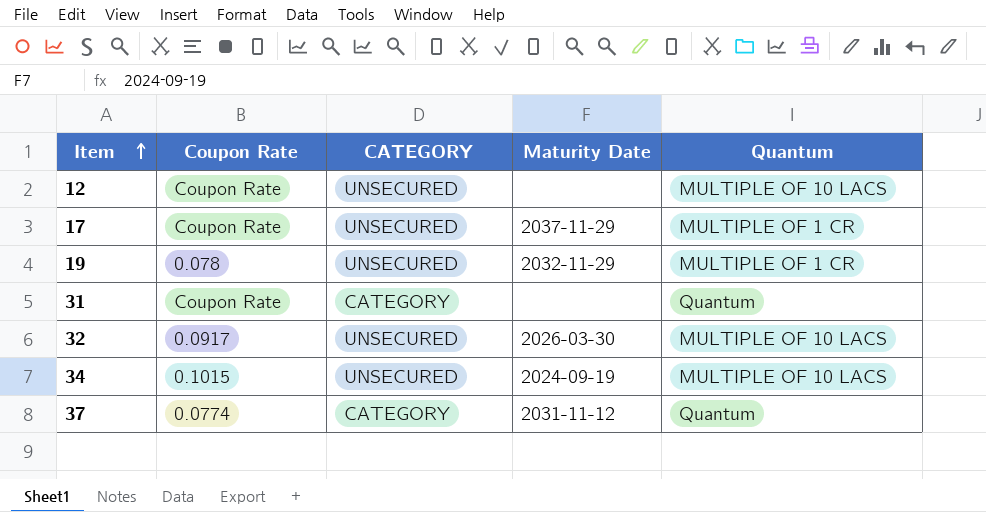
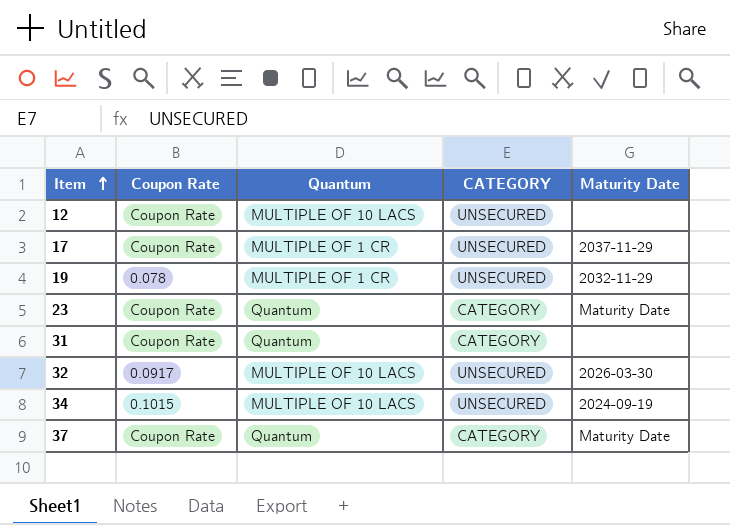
column Quantum | position: 5 -> 3
row 23: none -> Coupon Rate | Quantum | CATEGORY | Maturity Date
37 | Coupon Rate: 0.0774 -> Coupon Rate
37 | Maturity Date: 2031-11-12 -> Maturity Date

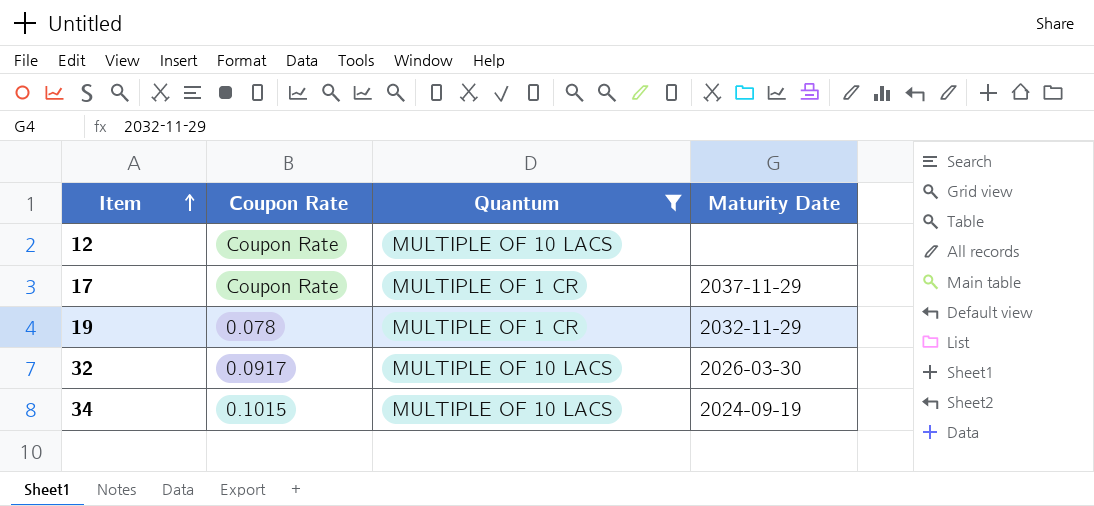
filter: none -> Quantum != Quantum
column CATEGORY | position: 4 -> none

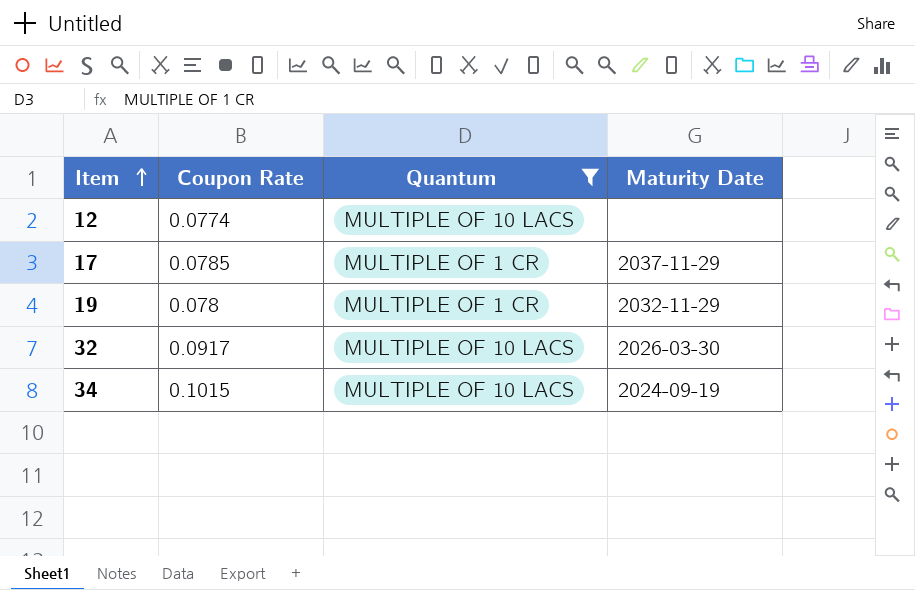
12 | Coupon Rate: Coupon Rate -> 0.0774
17 | Coupon Rate: Coupon Rate -> 0.0785

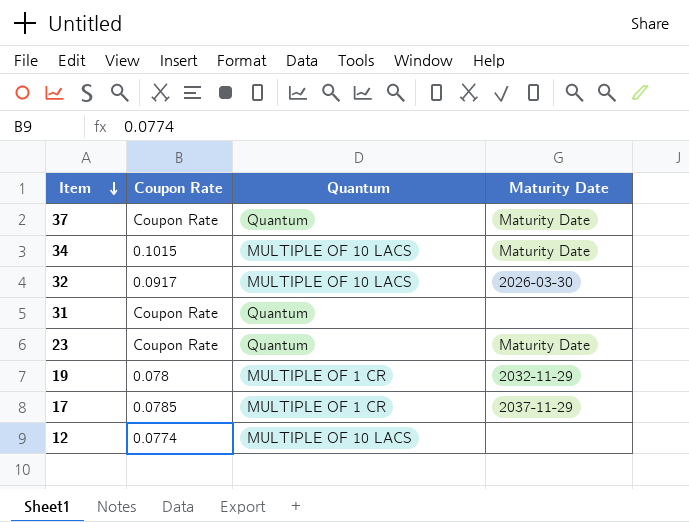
filter: Quantum != Quantum -> none
row order: Item ascending -> Item descending
34 | Maturity Date: 2024-09-19 -> Maturity Date

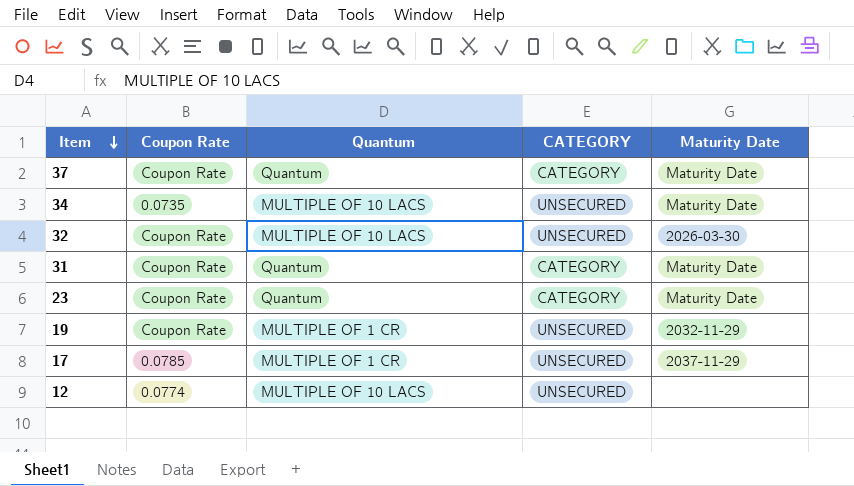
column CATEGORY | position: none -> 4
34 | Coupon Rate: 0.1015 -> 0.0735
32 | Coupon Rate: 0.0917 -> Coupon Rate
31 | Maturity Date: none -> Maturity Date
19 | Coupon Rate: 0.078 -> Coupon Rate

